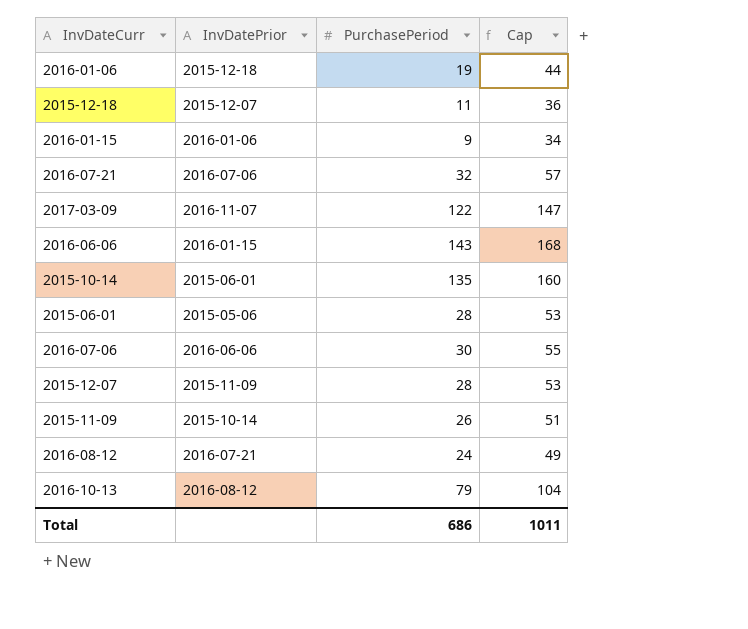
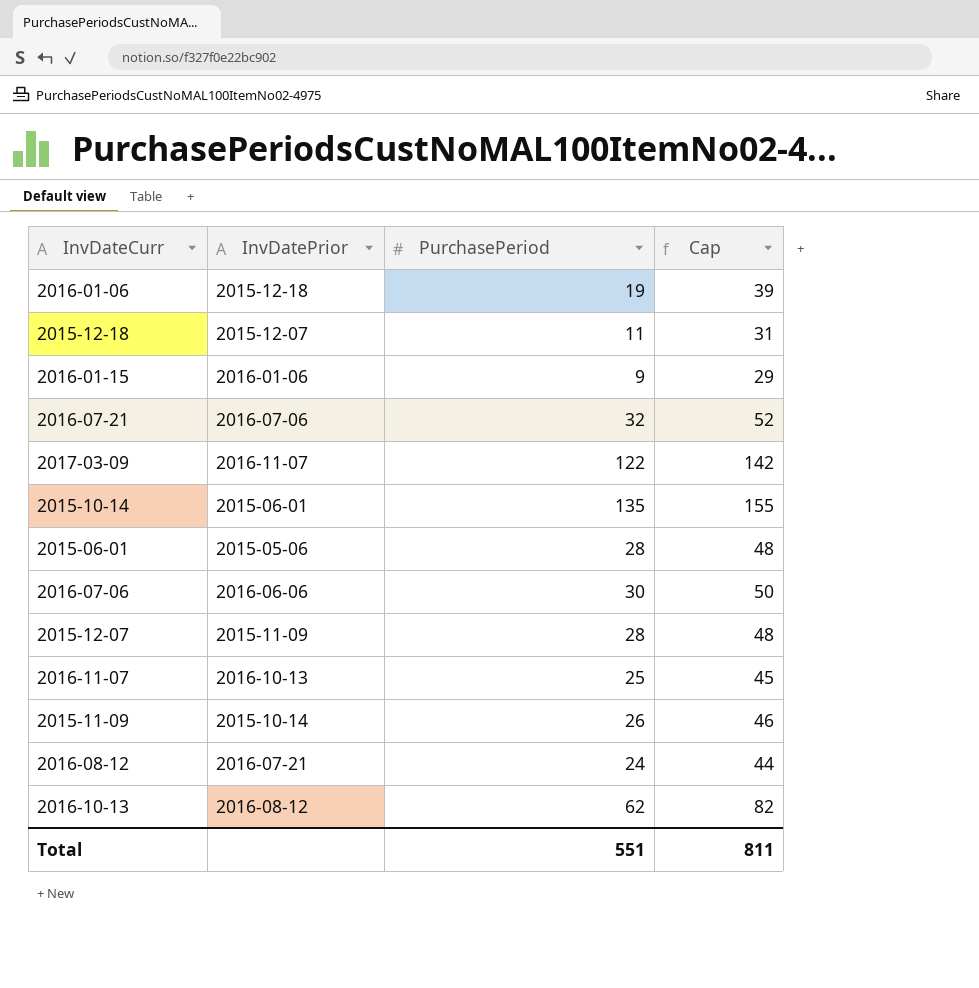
column Cap | formula: [PurchasePeriod] + 25 -> [PurchasePeriod] + 20
row 2016-06-06: 2016-01-15 | 143 | 168 -> none
row 2016-11-07: none -> 2016-10-13 | 25 | 45
2016-10-13 | PurchasePeriod: 79 -> 62
Total | PurchasePeriod: 686 -> 551
Total | Cap: 1011 -> 811

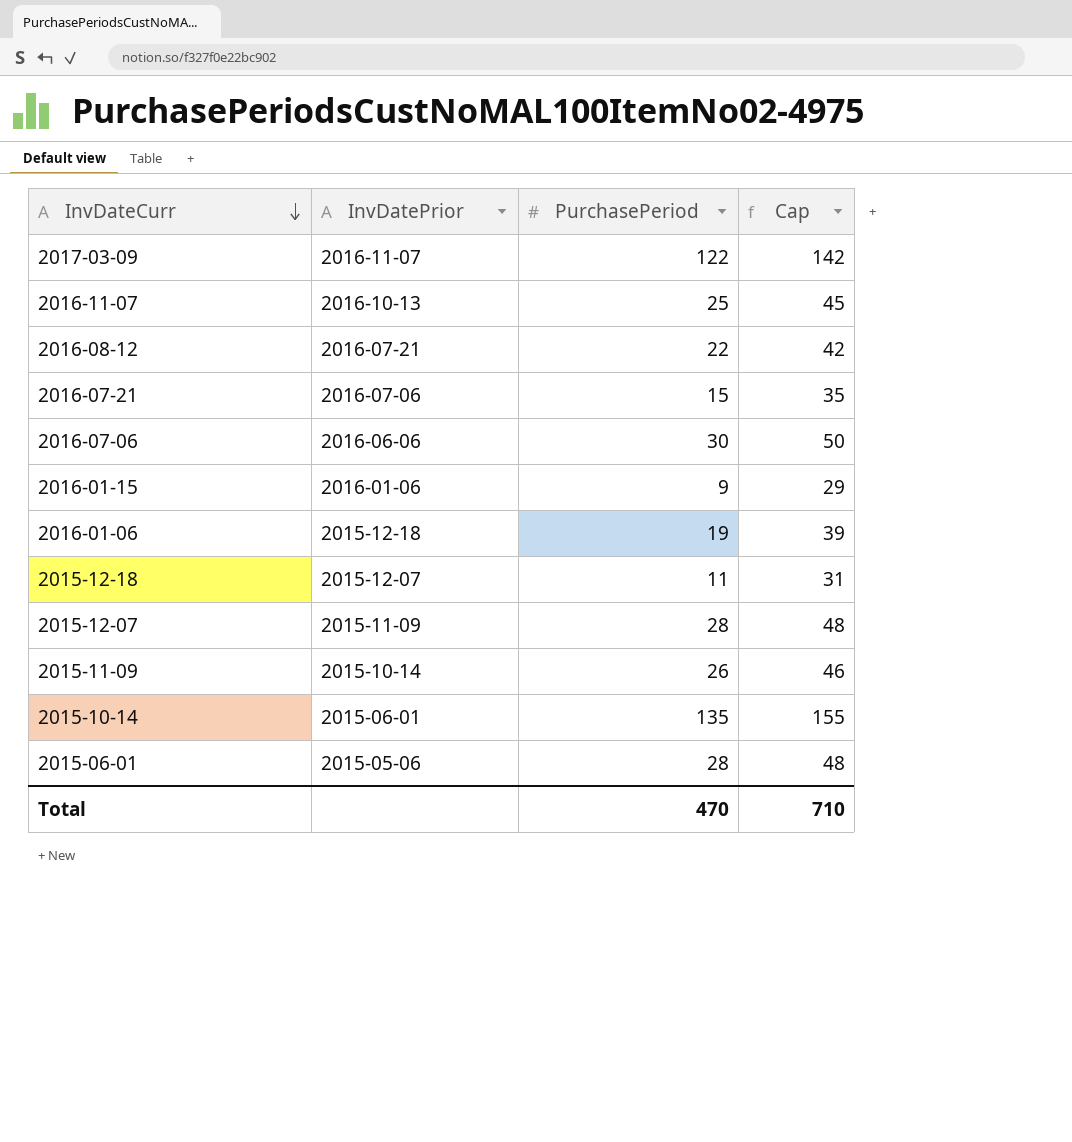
row order: none -> InvDateCurr descending
row 2016-10-13: 2016-08-12 | 62 | 82 -> none
2016-08-12 | PurchasePeriod: 24 -> 22
2016-08-12 | Cap: 44 -> 42
2016-07-21 | PurchasePeriod: 32 -> 15
2016-07-21 | Cap: 52 -> 35
Total | PurchasePeriod: 551 -> 470
Total | Cap: 811 -> 710

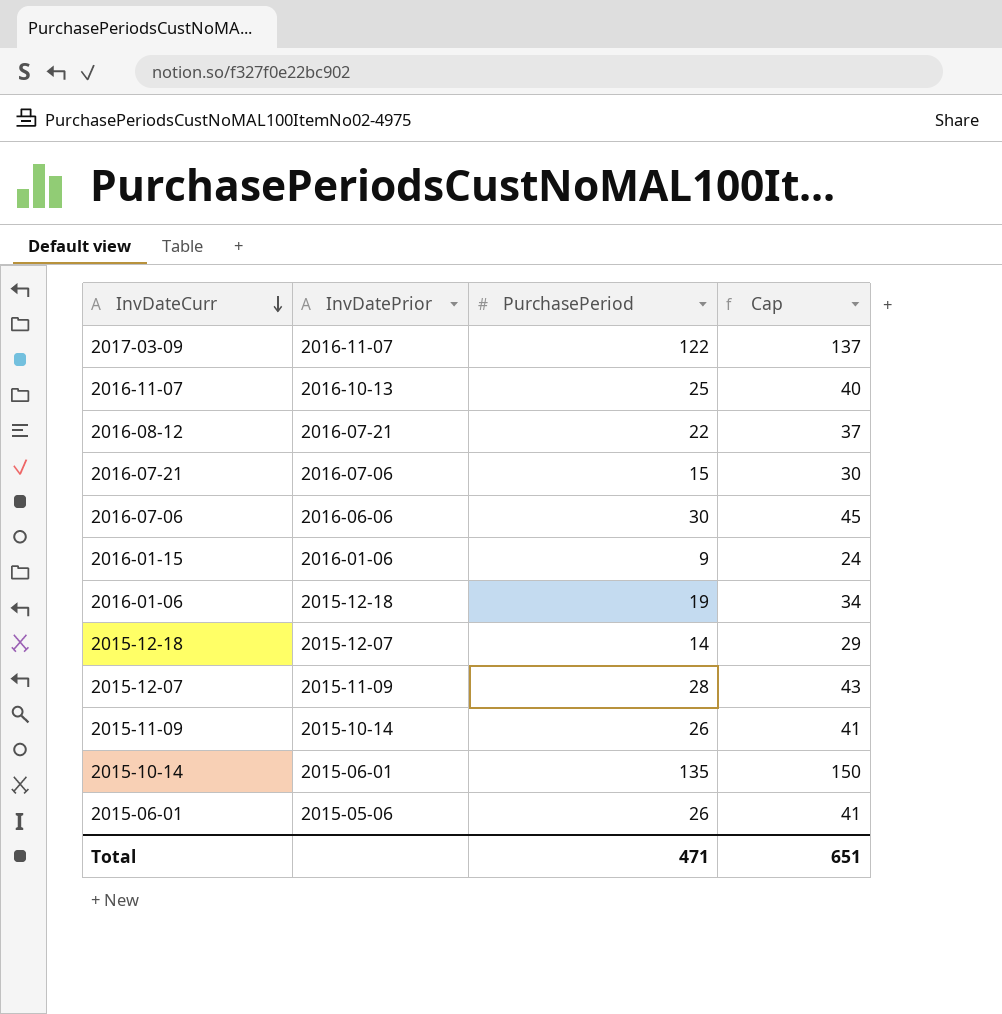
column Cap | formula: [PurchasePeriod] + 20 -> [PurchasePeriod] + 15
2015-12-18 | PurchasePeriod: 11 -> 14
2015-06-01 | PurchasePeriod: 28 -> 26
Total | PurchasePeriod: 470 -> 471
Total | Cap: 710 -> 651

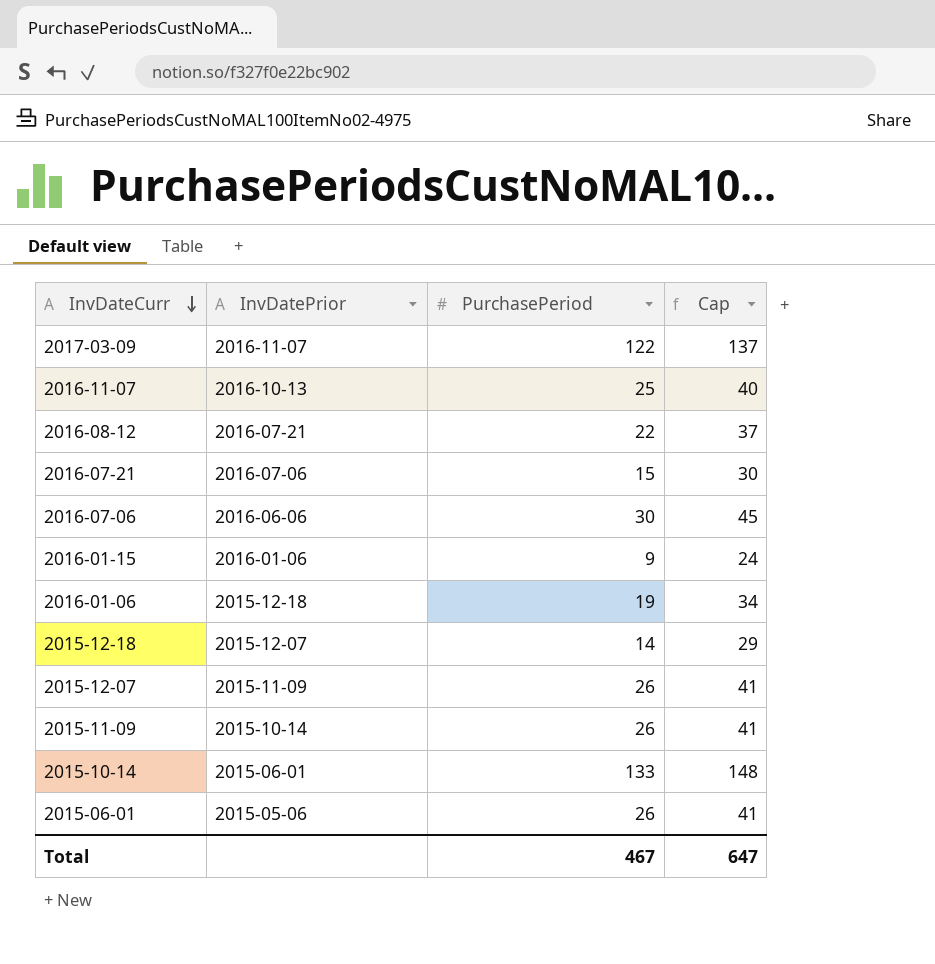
2015-12-07 | PurchasePeriod: 28 -> 26
2015-12-07 | Cap: 43 -> 41
2015-10-14 | PurchasePeriod: 135 -> 133
2015-10-14 | Cap: 150 -> 148
Total | PurchasePeriod: 471 -> 467
Total | Cap: 651 -> 647

